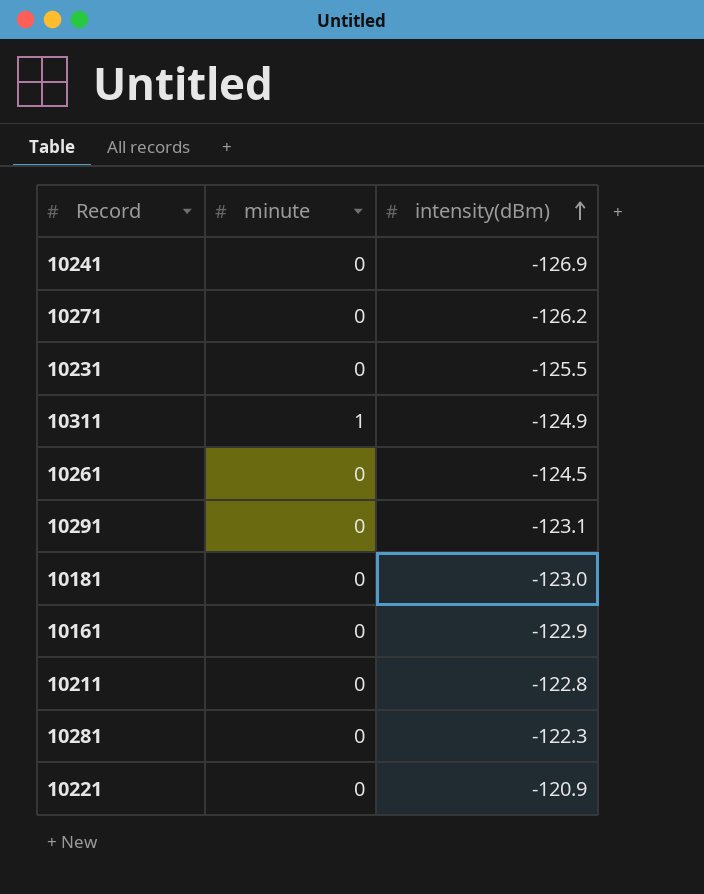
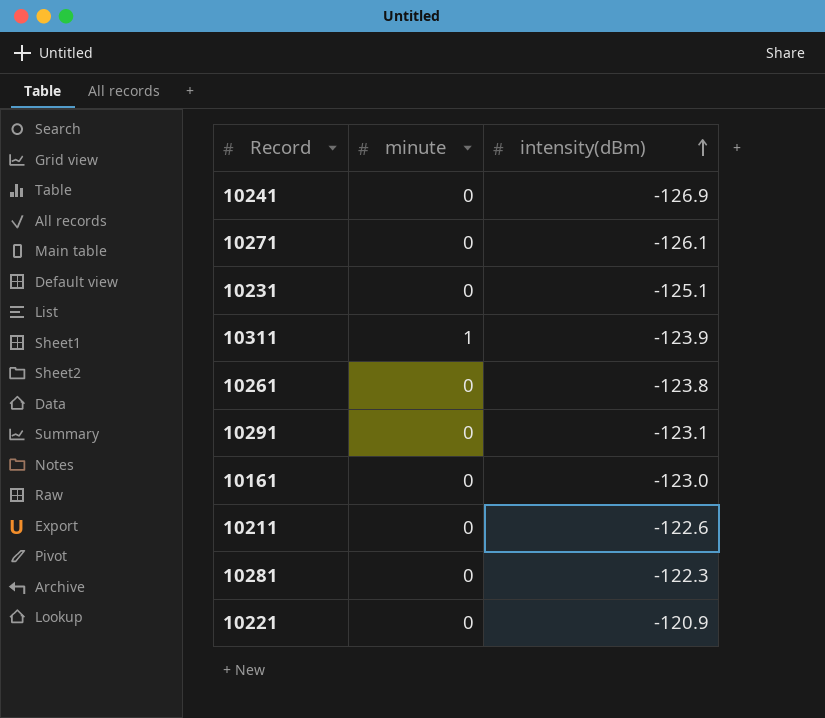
row 10181: 0 | -123.0 -> none
10271 | intensity(dBm): -126.2 -> -126.1
10231 | intensity(dBm): -125.5 -> -125.1
10311 | intensity(dBm): -124.9 -> -123.9
10261 | intensity(dBm): -124.5 -> -123.8
10161 | intensity(dBm): -122.9 -> -123.0
10211 | intensity(dBm): -122.8 -> -122.6

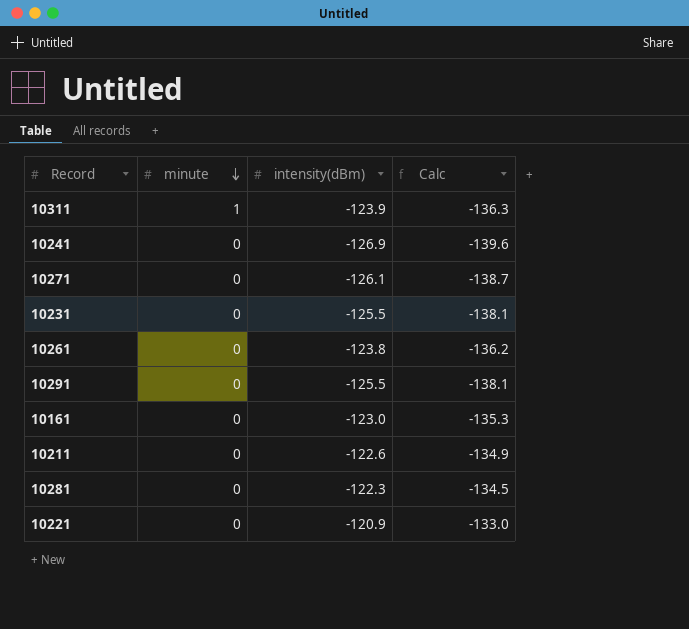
row order: intensity(dBm) ascending -> minute descending
column Calc | formula: none -> [intensity(dBm)] * 1.1
10231 | intensity(dBm): -125.1 -> -125.5
10291 | intensity(dBm): -123.1 -> -125.5

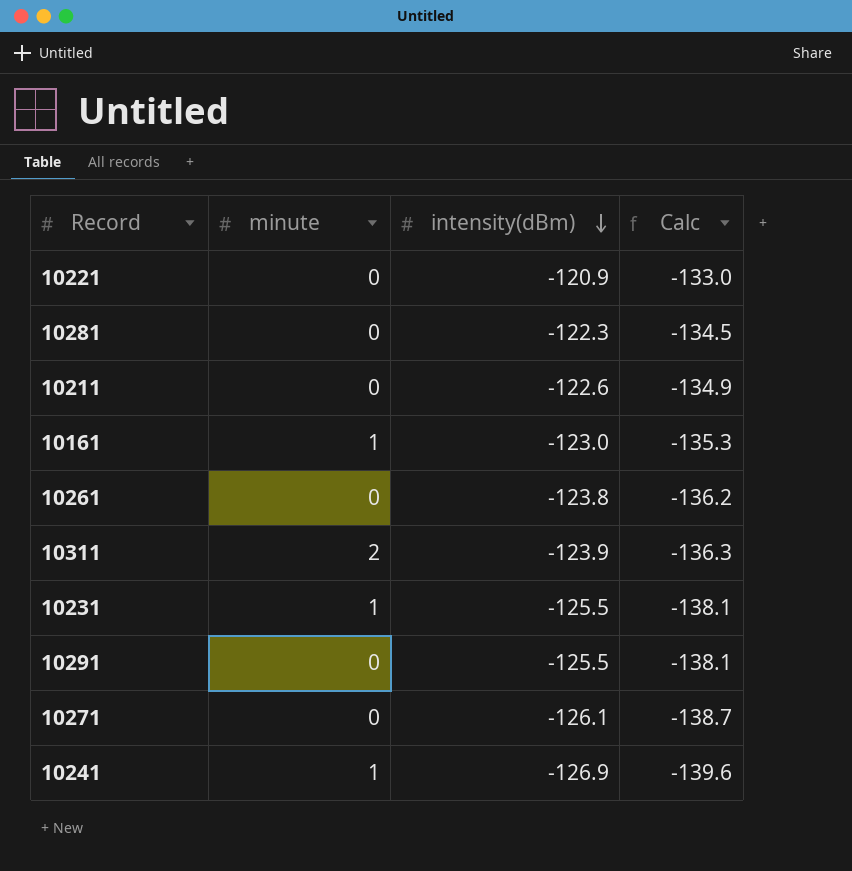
row order: minute descending -> intensity(dBm) descending
10161 | minute: 0 -> 1
10311 | minute: 1 -> 2
10231 | minute: 0 -> 1
10241 | minute: 0 -> 1

